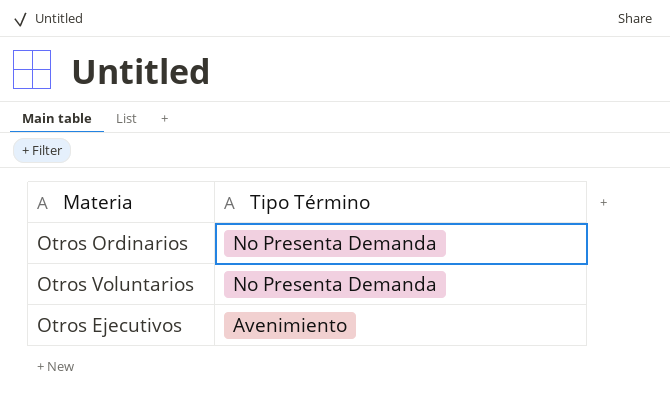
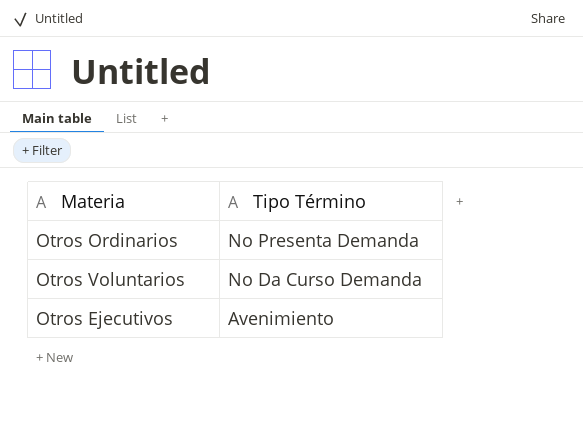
Otros Voluntarios | Tipo Término: No Presenta Demanda -> No Da Curso Demanda

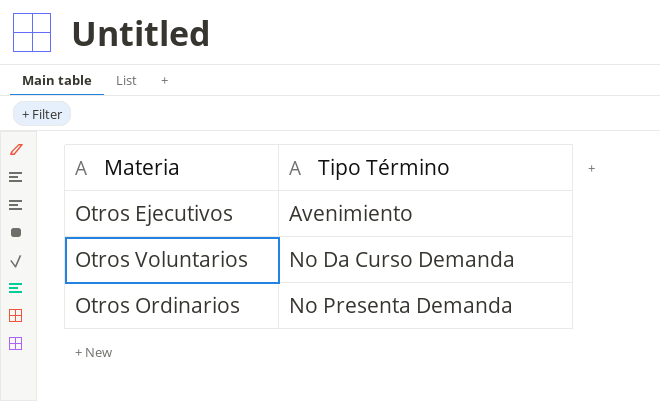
row order: Tipo Término descending -> Tipo Término ascending

